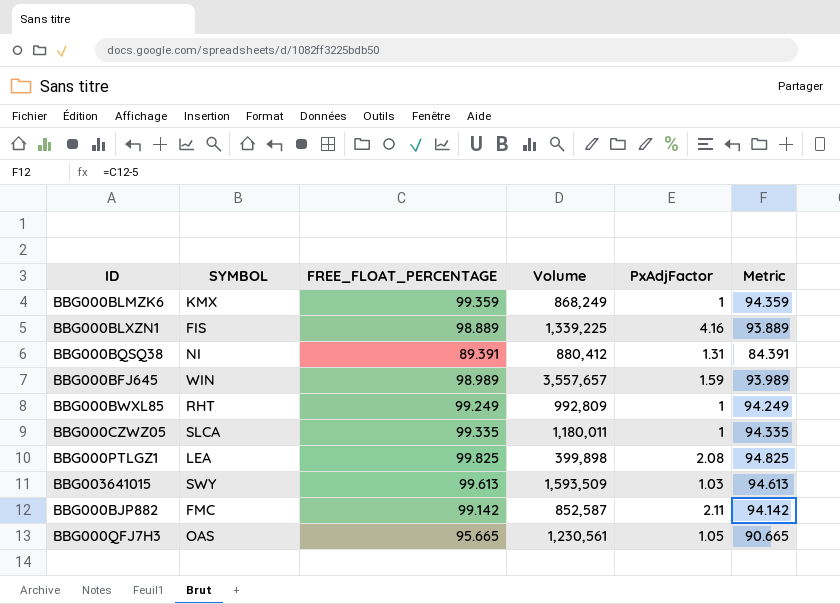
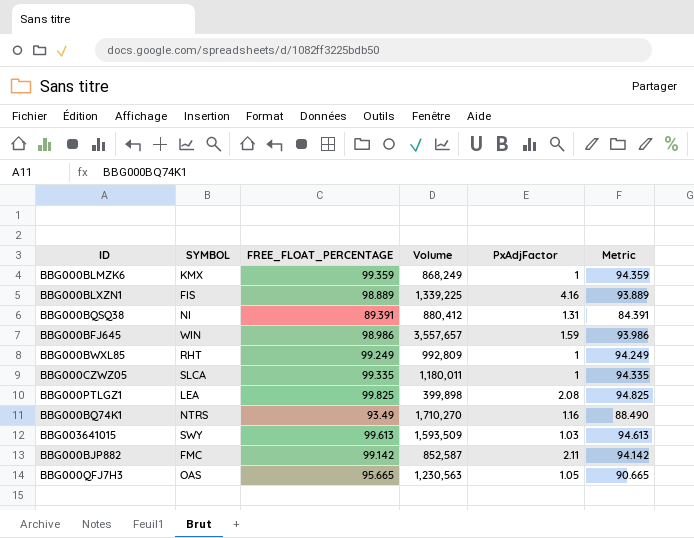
BBG000BFJ645 | FREE_FLOAT_PERCENTAGE: 98.989 -> 98.986
BBG000BFJ645 | Metric: 93.989 -> 93.986
row BBG000BQ74K1: none -> NTRS | 93.49 | 1,710,270 | 1.16 | 88.490
BBG000QFJ7H3 | Volume: 1,230,561 -> 1,230,563

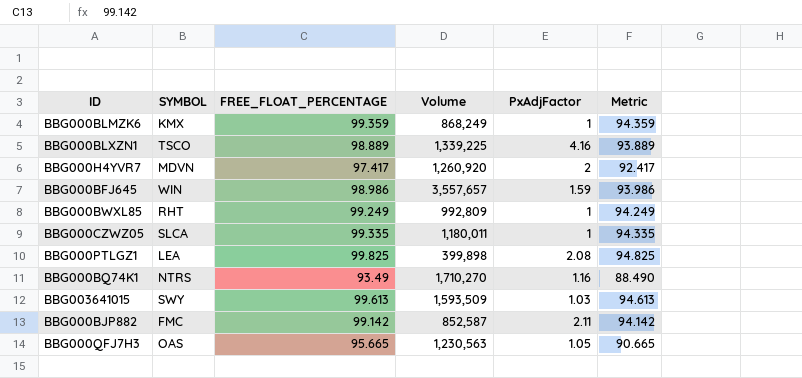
row BBG000BQSQ38: NI | 89.391 | 880,412 | 1.31 | 84.391 -> none
BBG000BLXZN1 | SYMBOL: FIS -> TSCO
row BBG000H4YVR7: none -> MDVN | 97.417 | 1,260,920 | 2 | 92.417

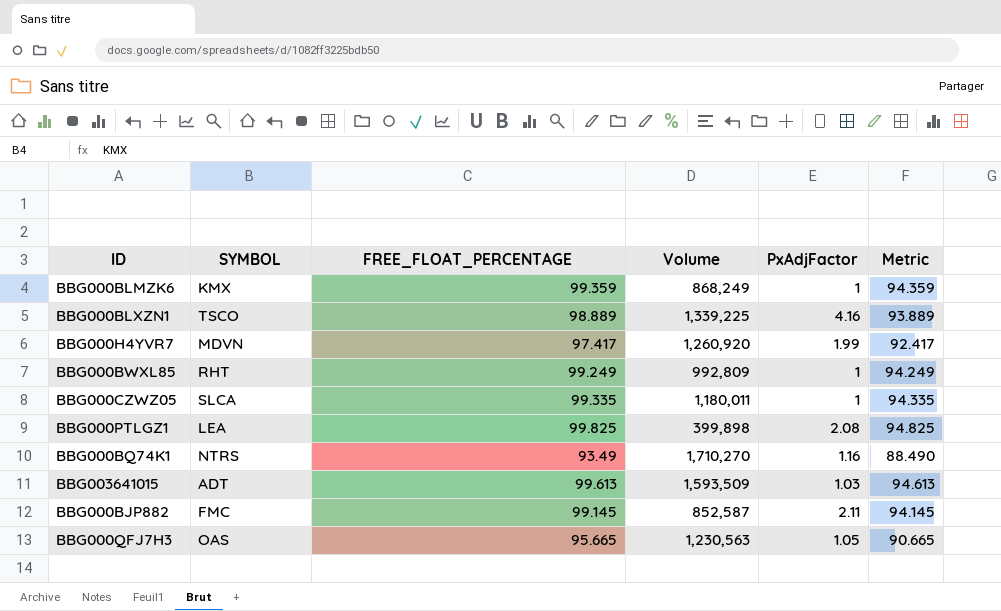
row BBG000BFJ645: WIN | 98.986 | 3,557,657 | 1.59 | 93.986 -> none
BBG000H4YVR7 | PxAdjFactor: 2 -> 1.99
BBG003641015 | SYMBOL: SWY -> ADT
BBG000BJP882 | FREE_FLOAT_PERCENTAGE: 99.142 -> 99.145
BBG000BJP882 | Metric: 94.142 -> 94.145

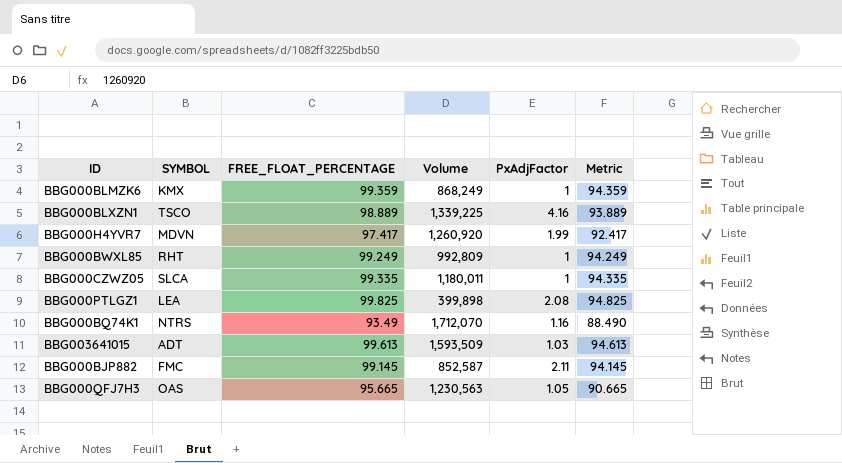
BBG000BQ74K1 | Volume: 1,710,270 -> 1,712,070

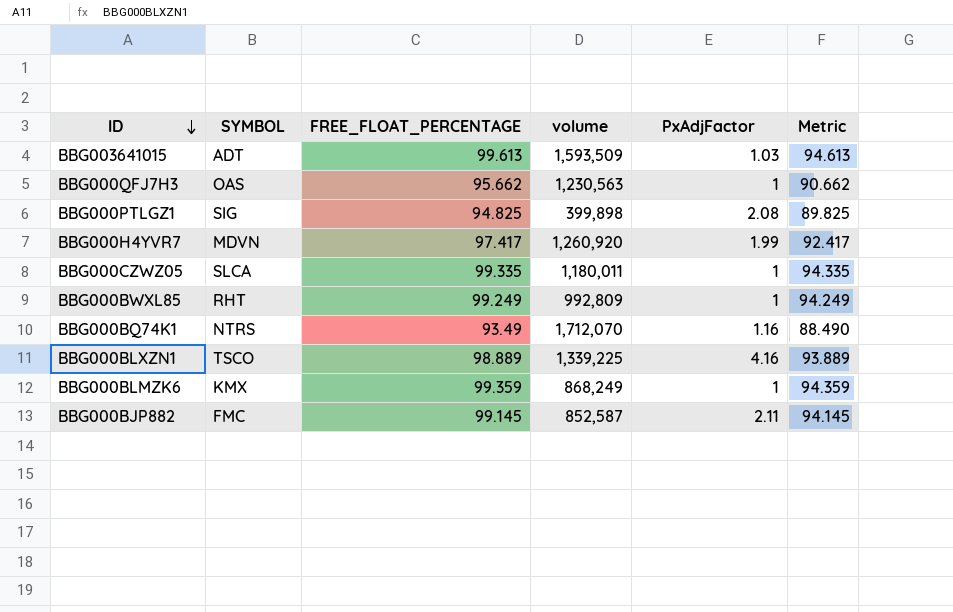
row order: none -> ID descending
column name: Volume -> volume
BBG000QFJ7H3 | FREE_FLOAT_PERCENTAGE: 95.665 -> 95.662
BBG000QFJ7H3 | PxAdjFactor: 1.05 -> 1
BBG000QFJ7H3 | Metric: 90.665 -> 90.662
BBG000PTLGZ1 | SYMBOL: LEA -> SIG
BBG000PTLGZ1 | FREE_FLOAT_PERCENTAGE: 99.825 -> 94.825
BBG000PTLGZ1 | Metric: 94.825 -> 89.825

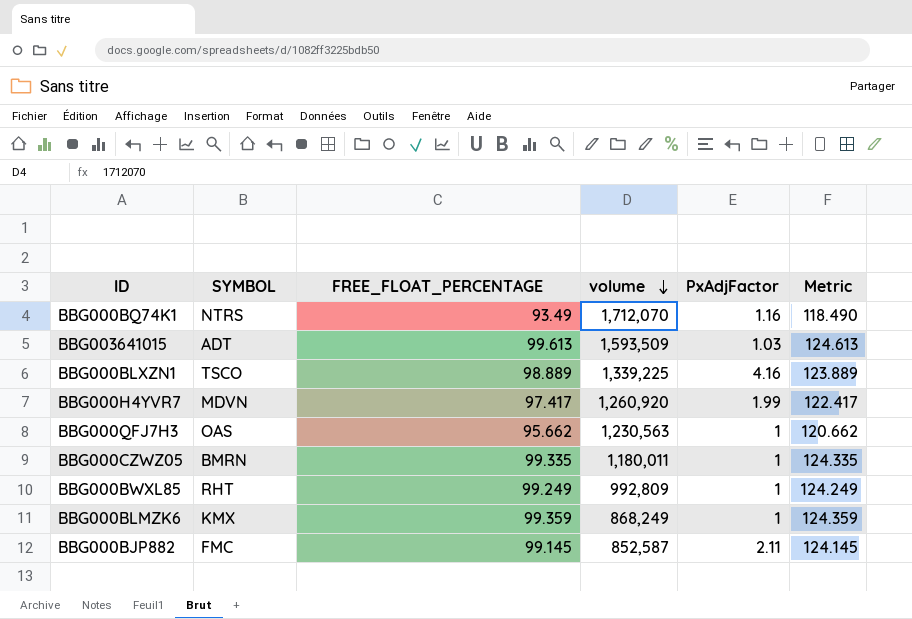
row order: ID descending -> volume descending
column Metric | formula: [FREE_FLOAT_PERCENTAGE] - 5 -> [FREE_FLOAT_PERCENTAGE] + 25
row BBG000PTLGZ1: SIG | 94.825 | 399,898 | 2.08 | 89.825 -> none
BBG000CZWZ05 | SYMBOL: SLCA -> BMRN

